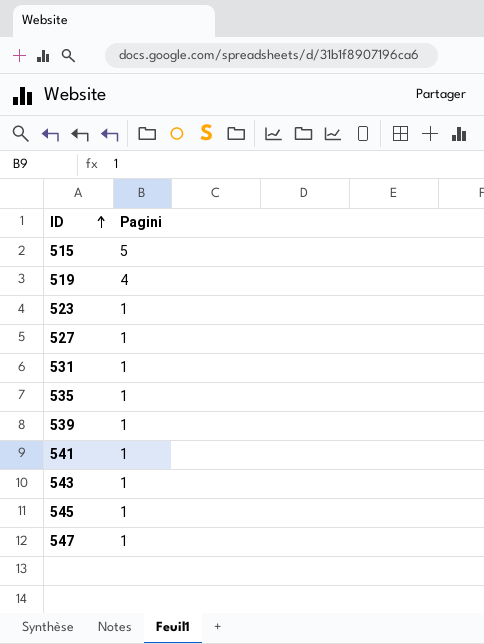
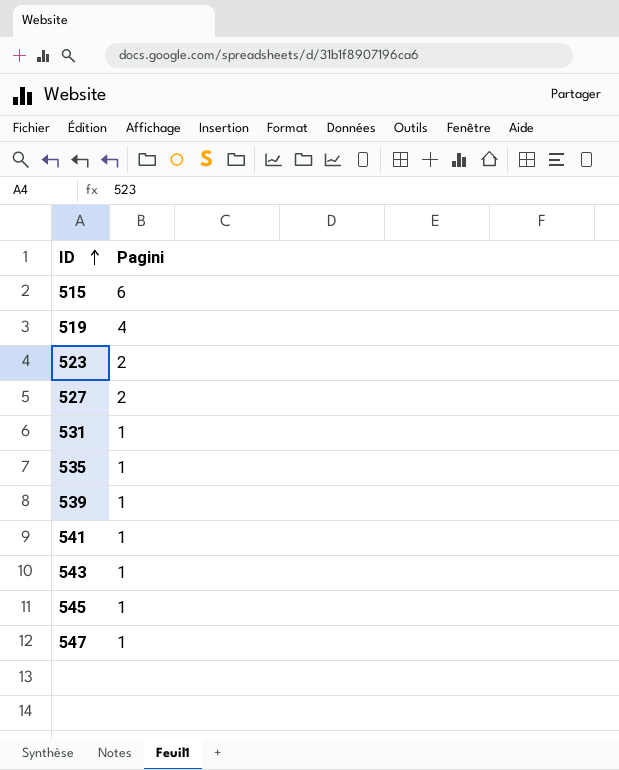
515 | Pagini: 5 -> 6
523 | Pagini: 1 -> 2
527 | Pagini: 1 -> 2

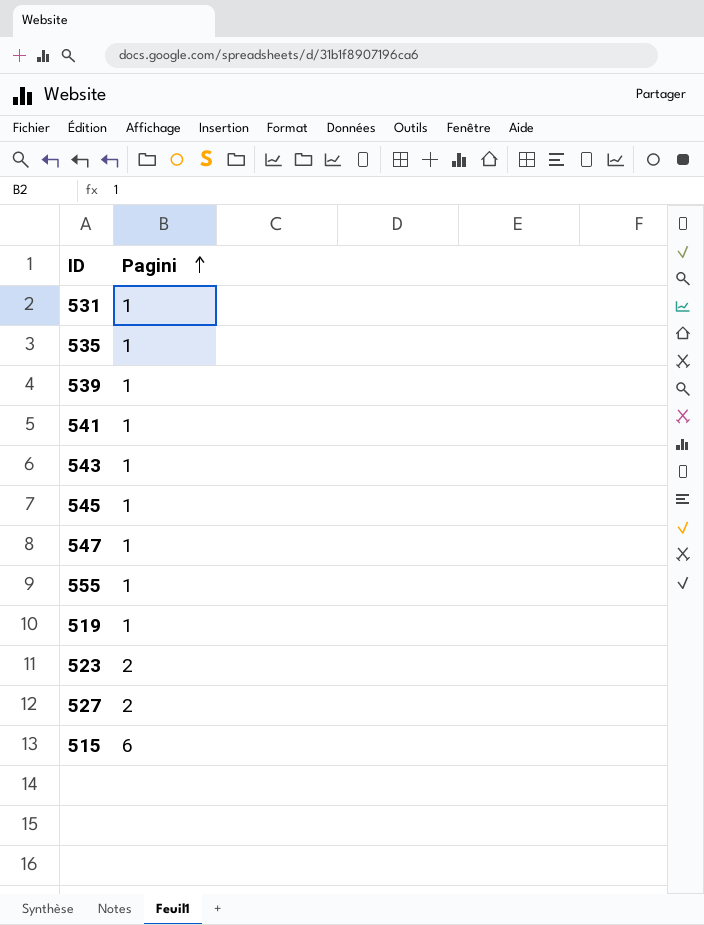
row order: ID ascending -> Pagini ascending
row 555: none -> 1
519 | Pagini: 4 -> 1

